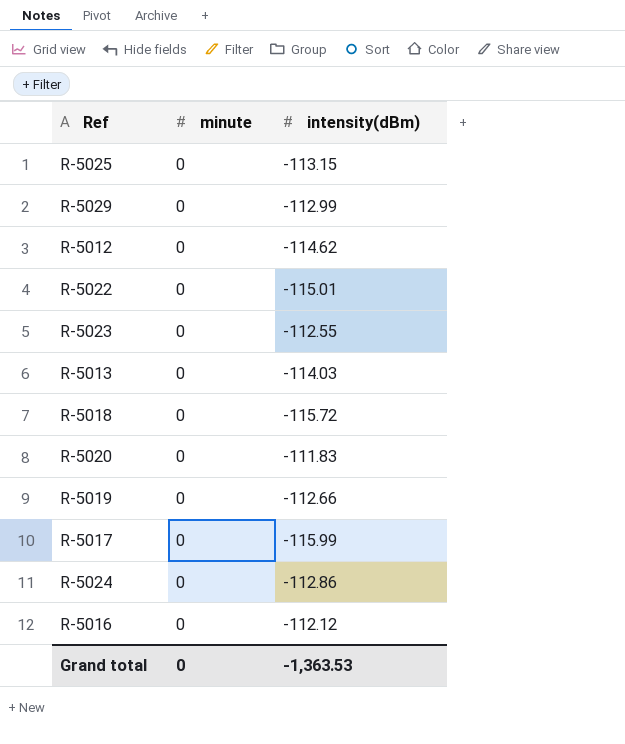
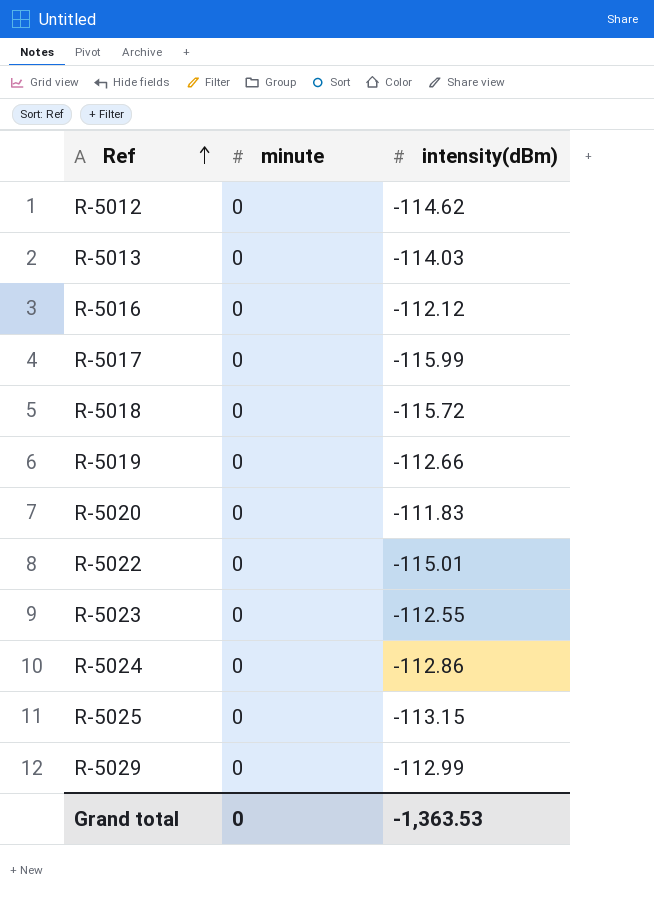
row order: none -> Ref ascending

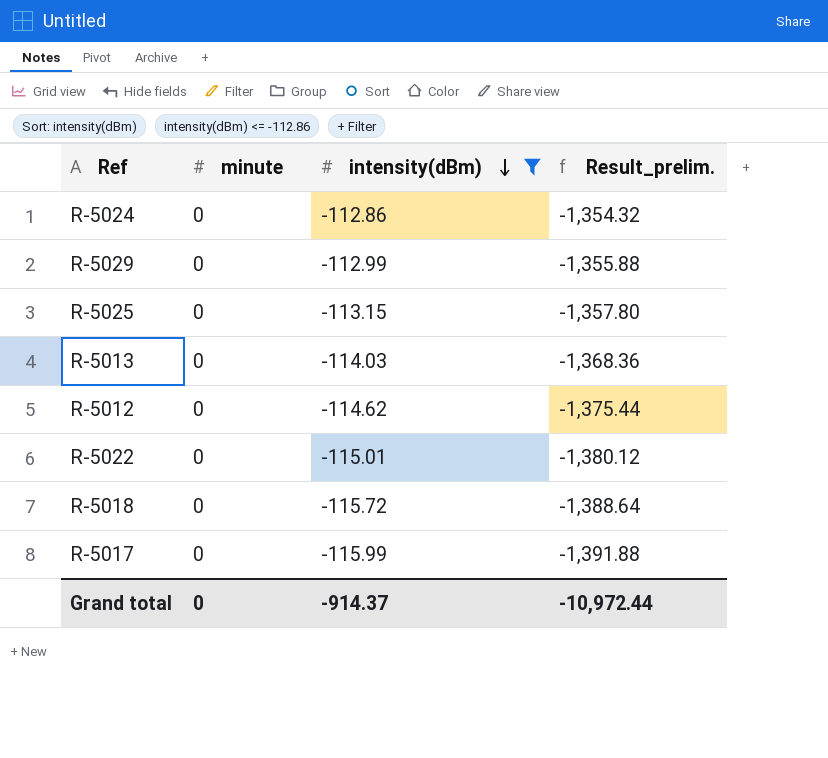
filter: none -> intensity(dBm) <= -112.86
row order: Ref ascending -> intensity(dBm) descending
column Result_prelim. | formula: none -> [intensity(dBm)] * 12
Grand total | intensity(dBm): -1,363.53 -> -914.37

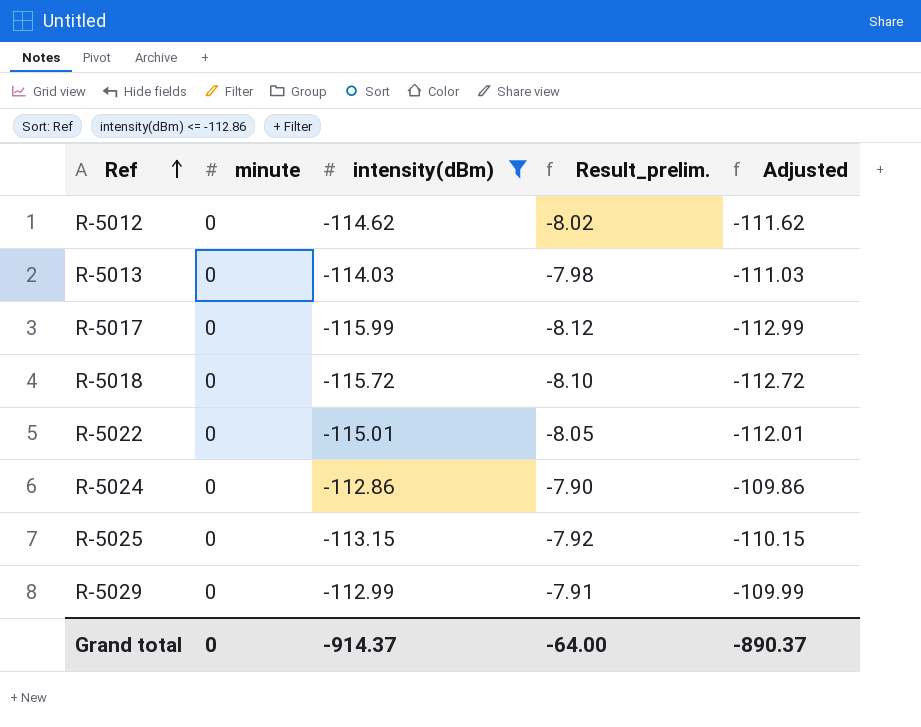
row order: intensity(dBm) descending -> Ref ascending
column Result_prelim. | formula: [intensity(dBm)] * 12 -> [intensity(dBm)] * 0.07
column Adjusted | formula: none -> [intensity(dBm)] + 3
Grand total | Result_prelim.: -10,972.44 -> -64.00

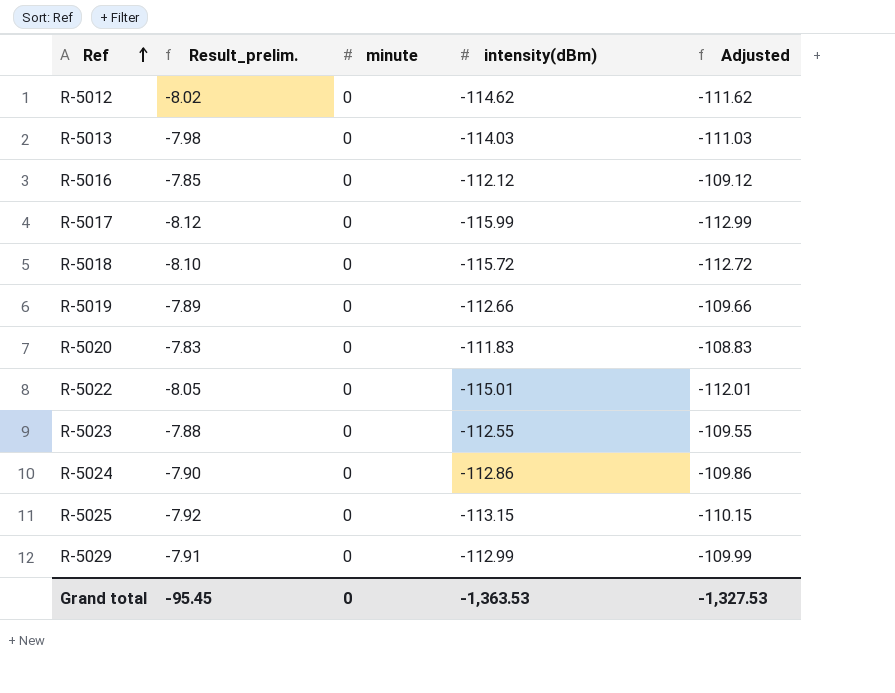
filter: intensity(dBm) <= -112.86 -> none
column Result_prelim. | position: 4 -> 2
Grand total | Result_prelim.: -64.00 -> -95.45
Grand total | intensity(dBm): -914.37 -> -1,363.53
Grand total | Adjusted: -890.37 -> -1,327.53

